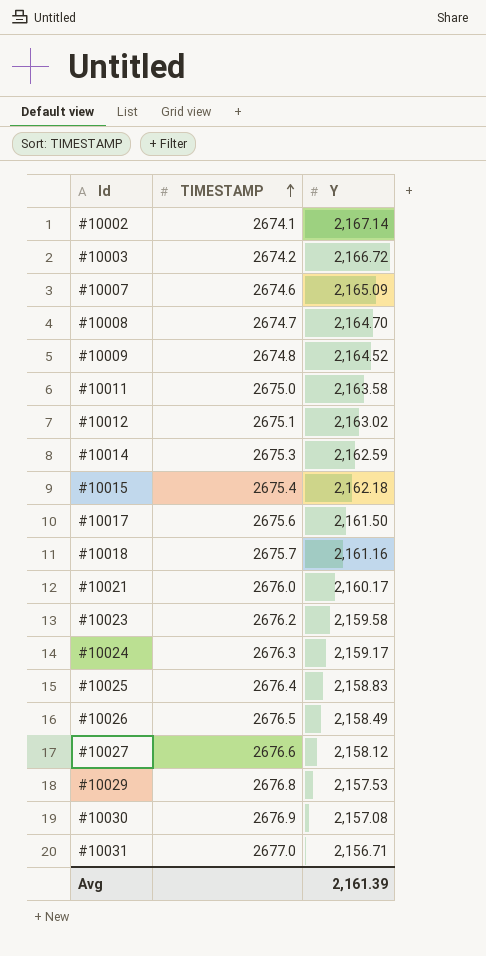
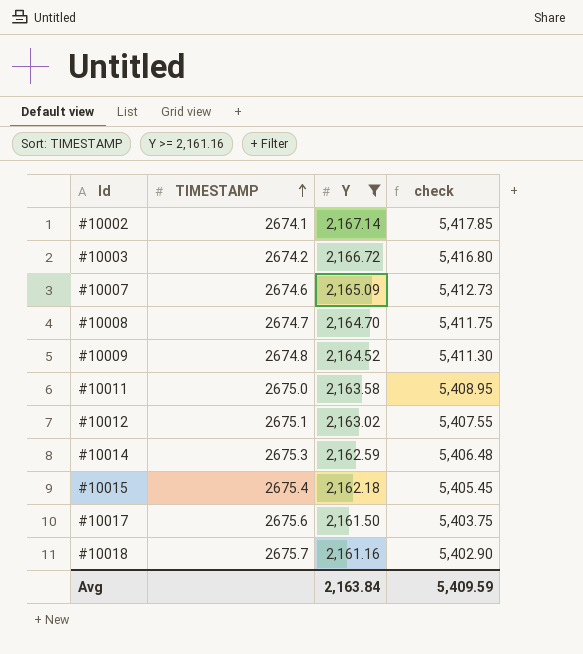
filter: none -> Y >= 2,161.16
column check | formula: none -> [Y] * 2.5
Avg | Y: 2,161.39 -> 2,163.84

